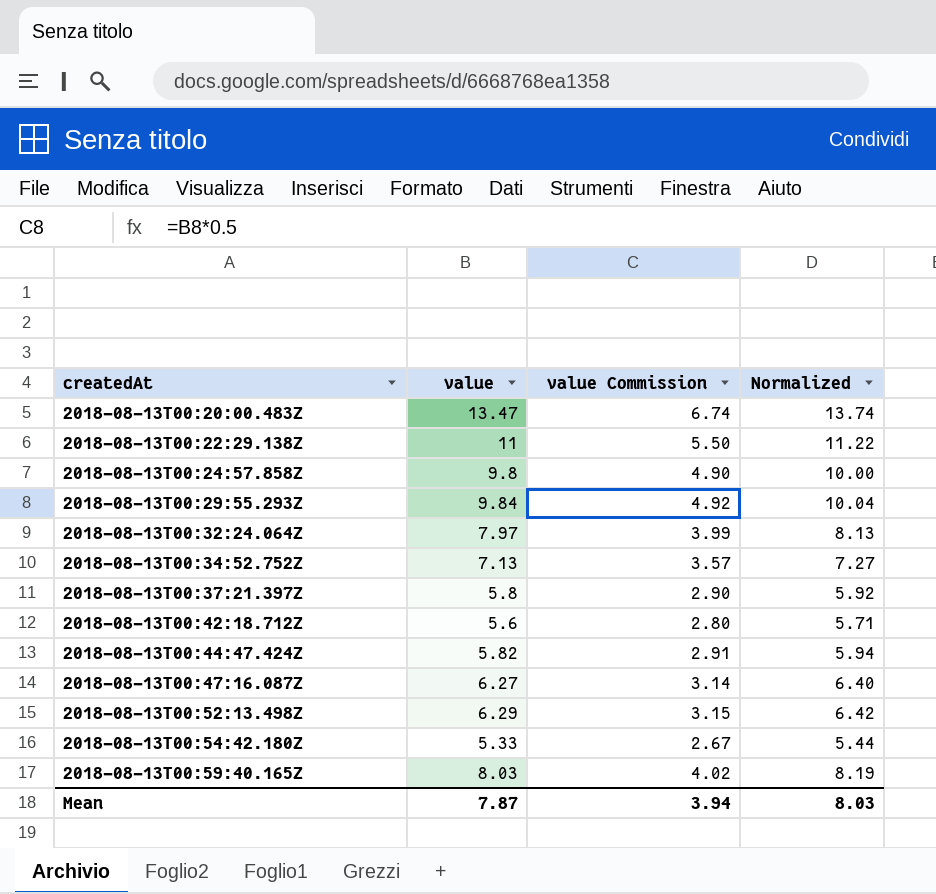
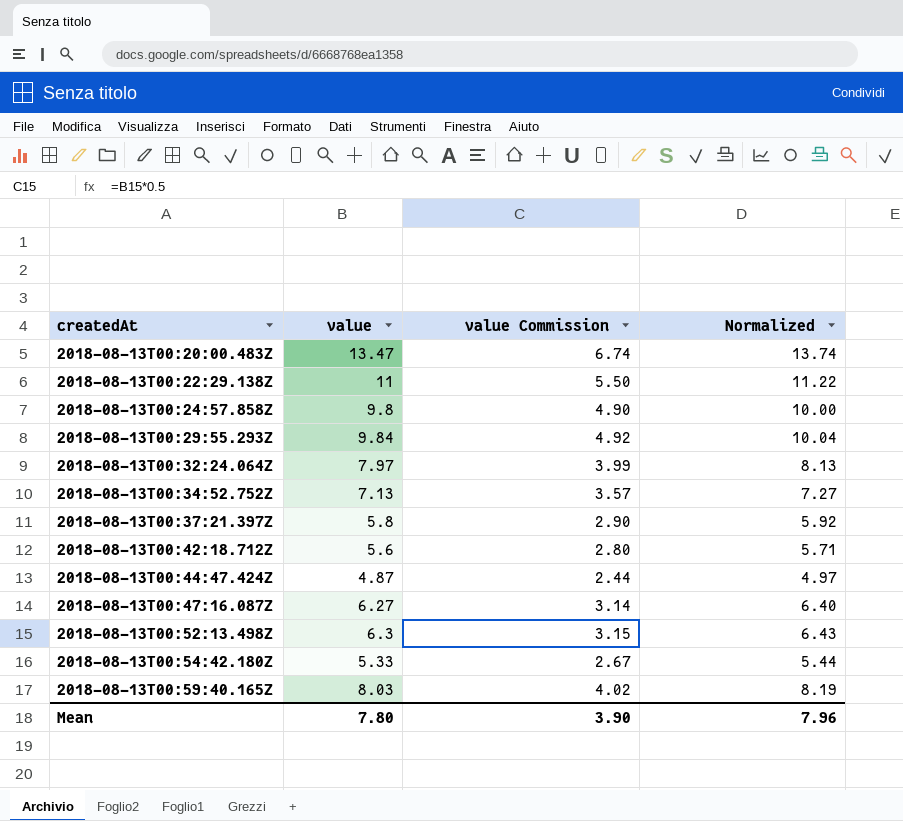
2018-08-13T00:44:47.424Z | value: 5.82 -> 4.87
2018-08-13T00:44:47.424Z | value Commission: 2.91 -> 2.44
2018-08-13T00:44:47.424Z | Normalized: 5.94 -> 4.97
2018-08-13T00:52:13.498Z | value: 6.29 -> 6.3
2018-08-13T00:52:13.498Z | Normalized: 6.42 -> 6.43
Mean | value: 7.87 -> 7.80
Mean | value Commission: 3.94 -> 3.90
Mean | Normalized: 8.03 -> 7.96

